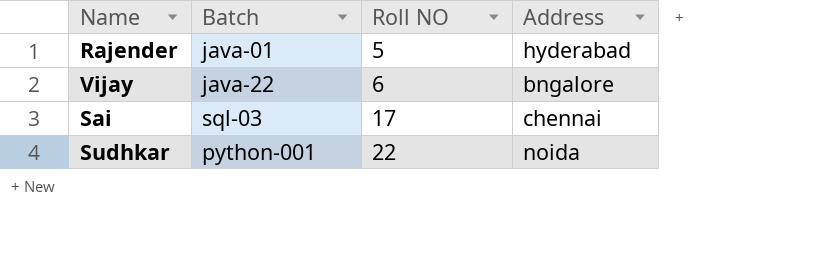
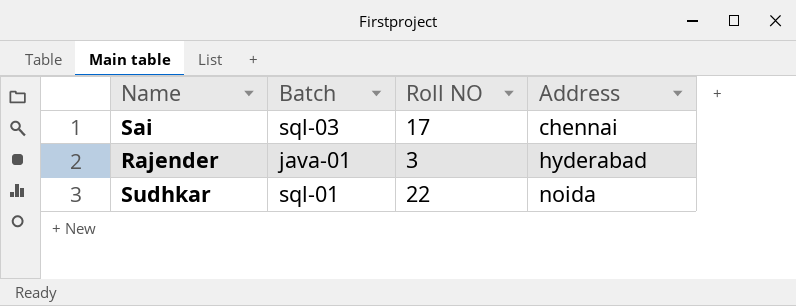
row order: Roll NO ascending -> Address ascending
row Vijay: java-22 | 6 | bngalore -> none
Rajender | Roll NO: 5 -> 3
Sudhkar | Batch: python-001 -> sql-01

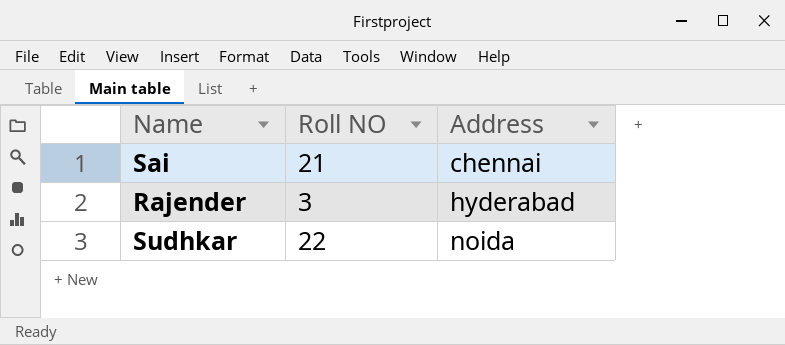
column Batch | position: 2 -> none
Sai | Roll NO: 17 -> 21

